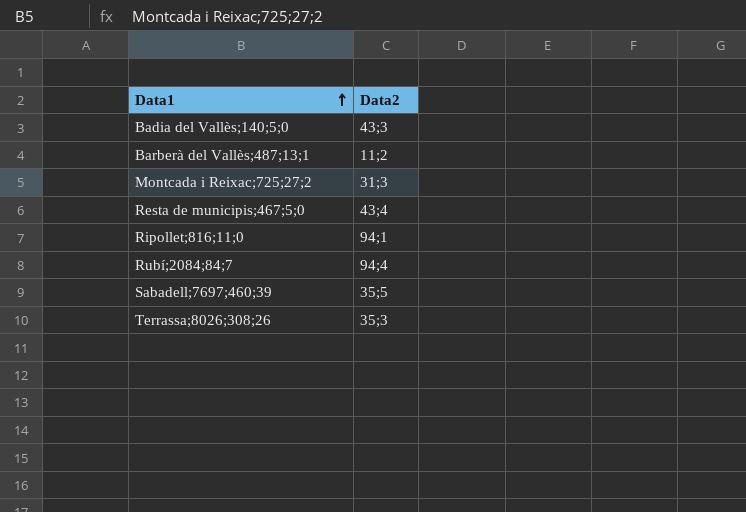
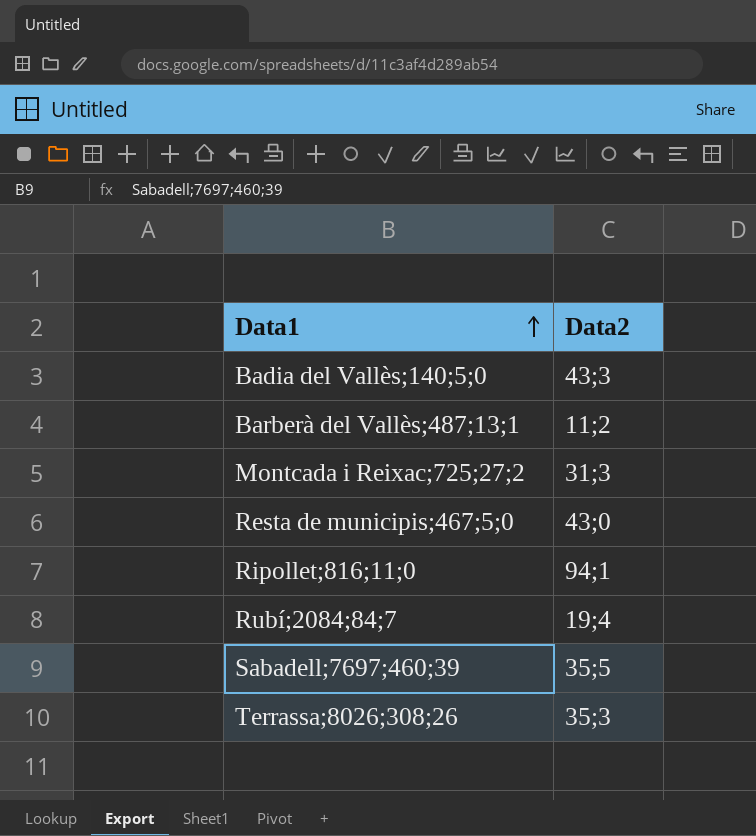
Resta de municipis;467;5;0 | Data2: 43;4 -> 43;0
Rubí;2084;84;7 | Data2: 94;4 -> 19;4

